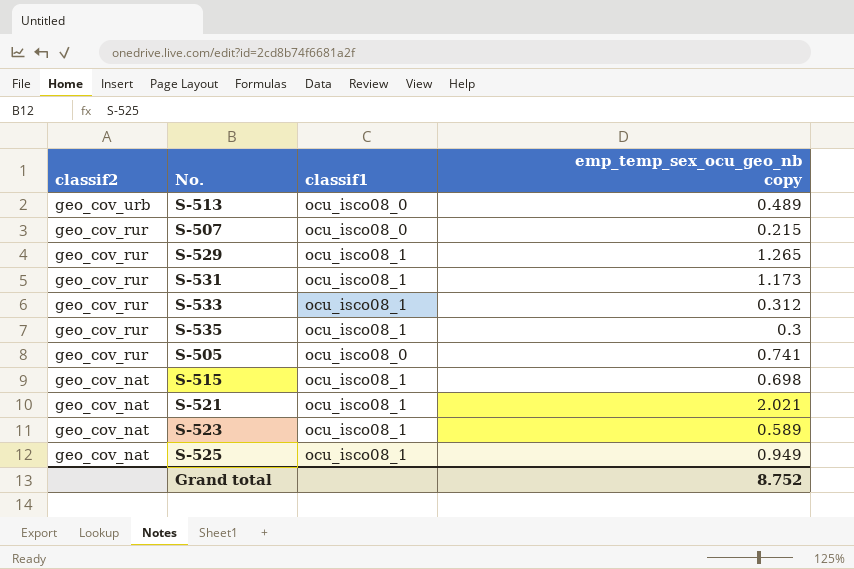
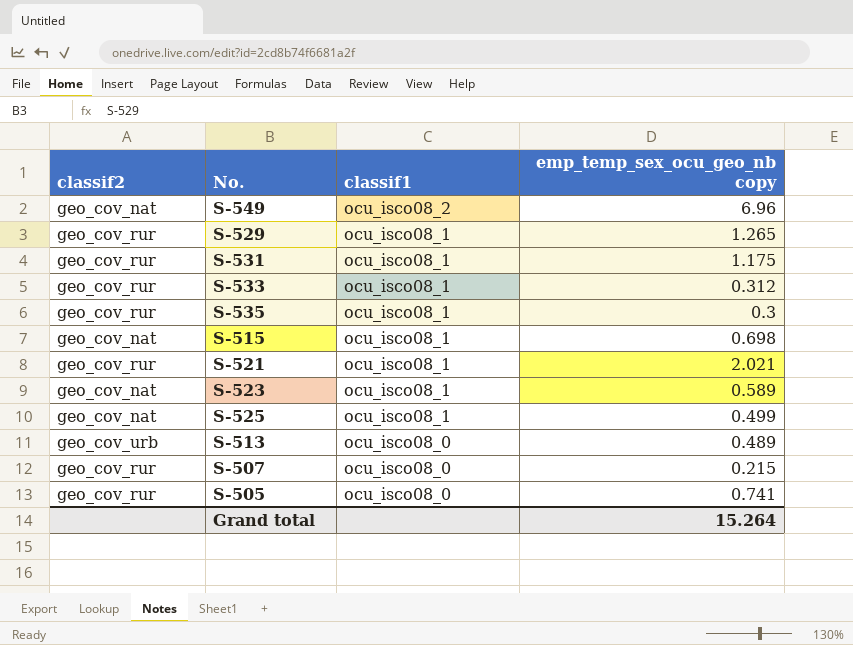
row order: classif2 descending -> classif1 descending
row S-549: none -> geo_cov_nat | ocu_isco08_2 | 6.96
S-531 | emp_temp_sex_ocu_geo_nb copy: 1.173 -> 1.175
S-521 | classif2: geo_cov_nat -> geo_cov_rur
S-525 | emp_temp_sex_ocu_geo_nb copy: 0.949 -> 0.499
Grand total | emp_temp_sex_ocu_geo_nb copy: 8.752 -> 15.264

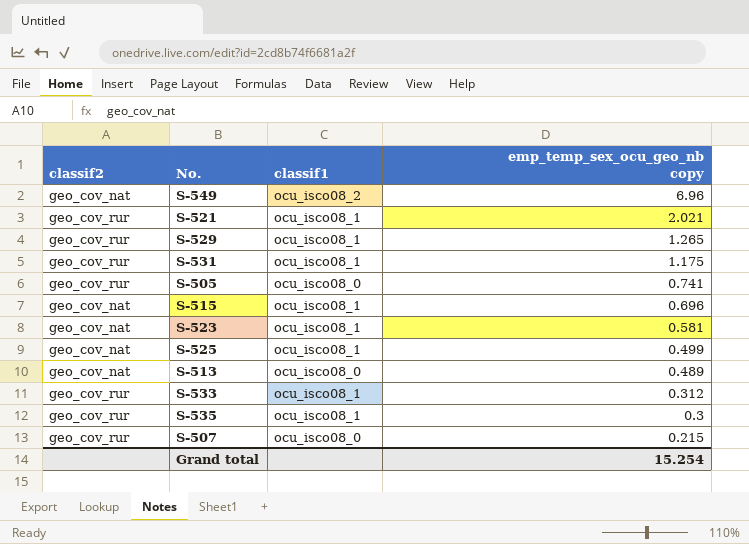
row order: classif1 descending -> emp_temp_sex_ocu_geo_nb copy descending
S-515 | emp_temp_sex_ocu_geo_nb copy: 0.698 -> 0.696
S-523 | emp_temp_sex_ocu_geo_nb copy: 0.589 -> 0.581
S-513 | classif2: geo_cov_urb -> geo_cov_nat
Grand total | emp_temp_sex_ocu_geo_nb copy: 15.264 -> 15.254

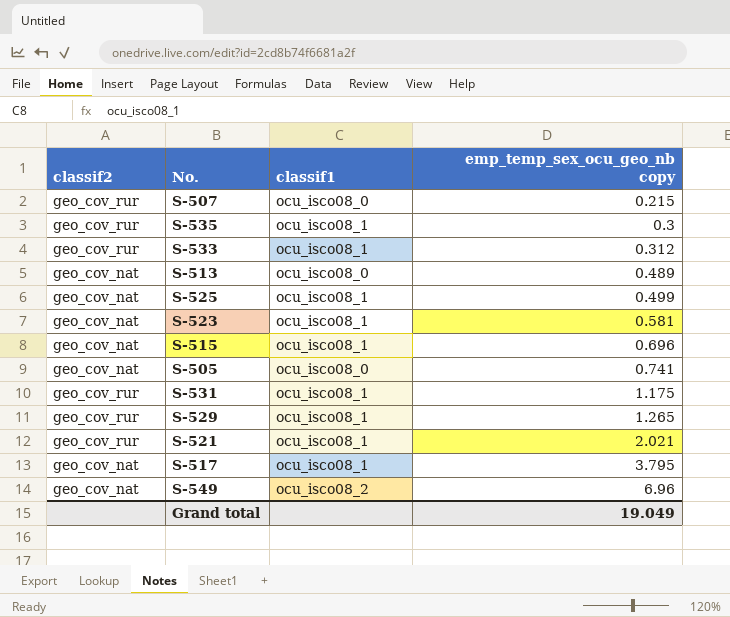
row order: emp_temp_sex_ocu_geo_nb copy descending -> emp_temp_sex_ocu_geo_nb copy ascending
S-505 | classif2: geo_cov_rur -> geo_cov_nat
row S-517: none -> geo_cov_nat | ocu_isco08_1 | 3.795
Grand total | emp_temp_sex_ocu_geo_nb copy: 15.254 -> 19.049

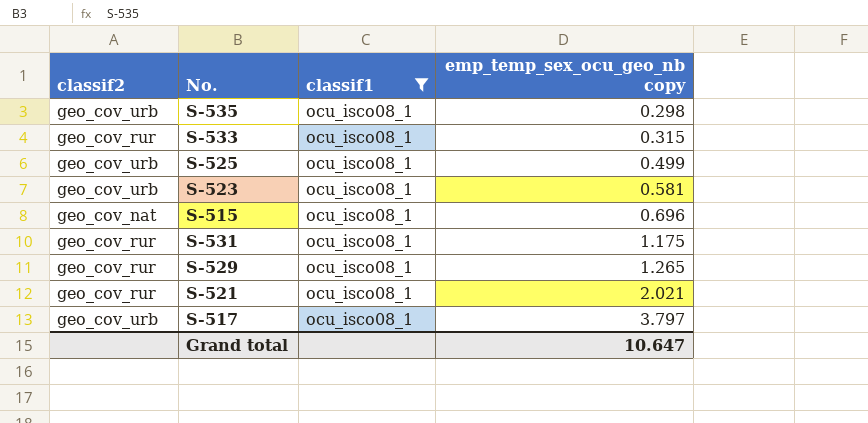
filter: none -> classif1 = ocu_isco08_1
S-535 | classif2: geo_cov_rur -> geo_cov_urb
S-535 | emp_temp_sex_ocu_geo_nb copy: 0.3 -> 0.298
S-533 | emp_temp_sex_ocu_geo_nb copy: 0.312 -> 0.315
S-525 | classif2: geo_cov_nat -> geo_cov_urb
S-523 | classif2: geo_cov_nat -> geo_cov_urb
S-517 | classif2: geo_cov_nat -> geo_cov_urb
S-517 | emp_temp_sex_ocu_geo_nb copy: 3.795 -> 3.797
Grand total | emp_temp_sex_ocu_geo_nb copy: 19.049 -> 10.647

